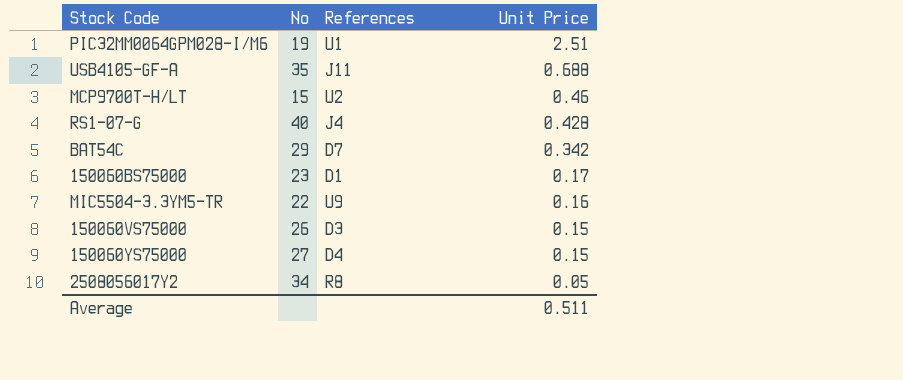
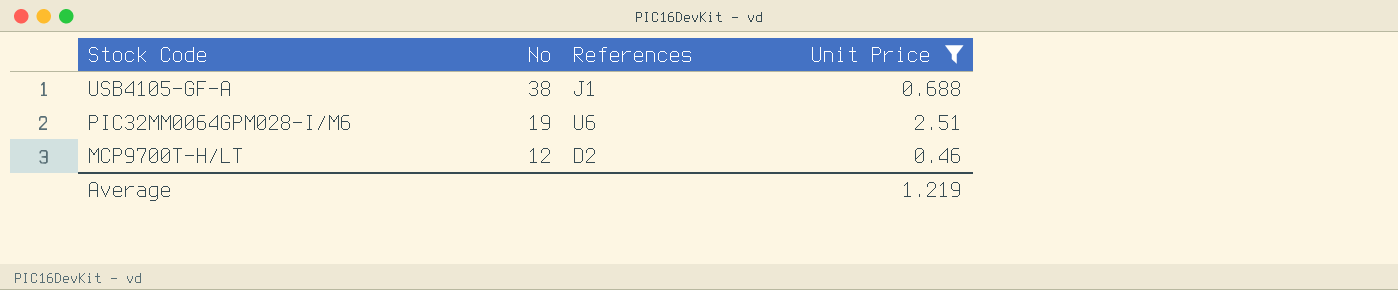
filter: none -> Unit Price >= 0.46
row order: Unit Price descending -> Stock Code descending
USB4105-GF-A | No: 35 -> 38
USB4105-GF-A | References: J11 -> J1
PIC32MM0064GPM028-I/M6 | References: U1 -> U6
MCP9700T-H/LT | No: 15 -> 12
MCP9700T-H/LT | References: U2 -> D2
Average | Unit Price: 0.511 -> 1.219

